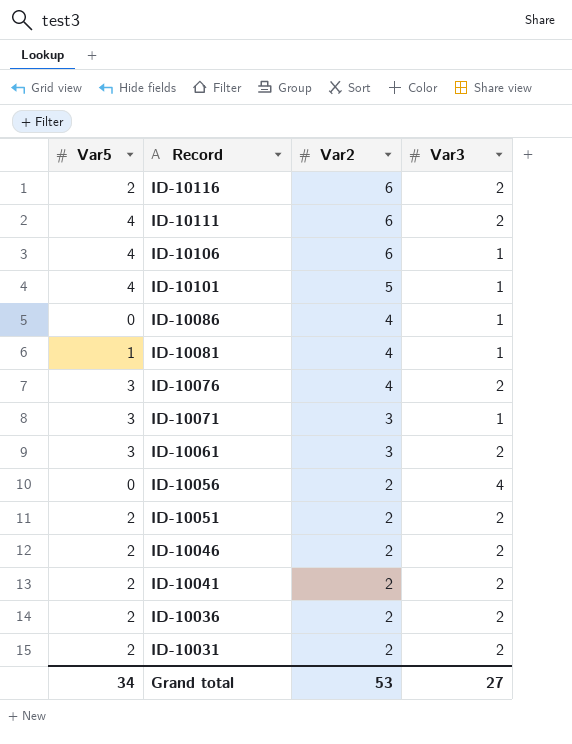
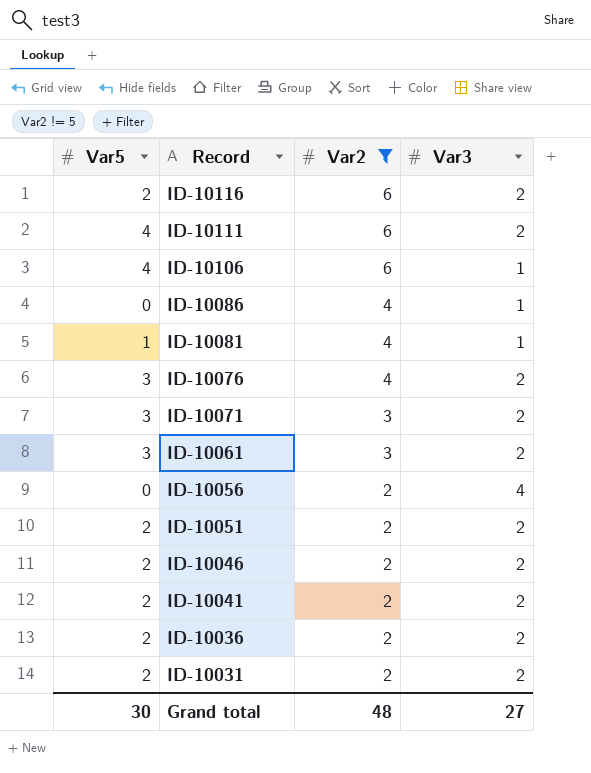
filter: none -> Var2 != 5
ID-10071 | Var3: 1 -> 2
Grand total | Var5: 34 -> 30
Grand total | Var2: 53 -> 48

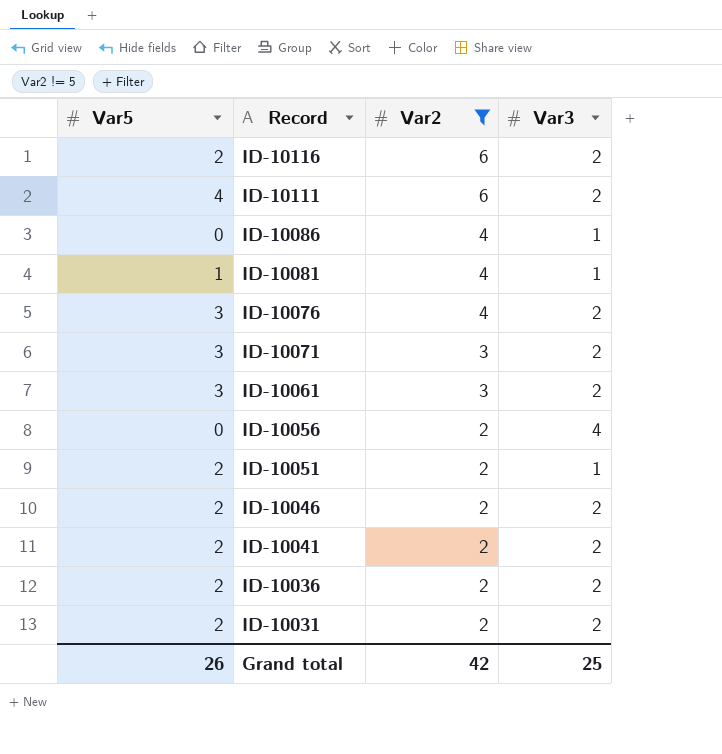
row ID-10106: 4 | 6 | 1 -> none
ID-10051 | Var3: 2 -> 1
Grand total | Var5: 30 -> 26
Grand total | Var2: 48 -> 42
Grand total | Var3: 27 -> 25

